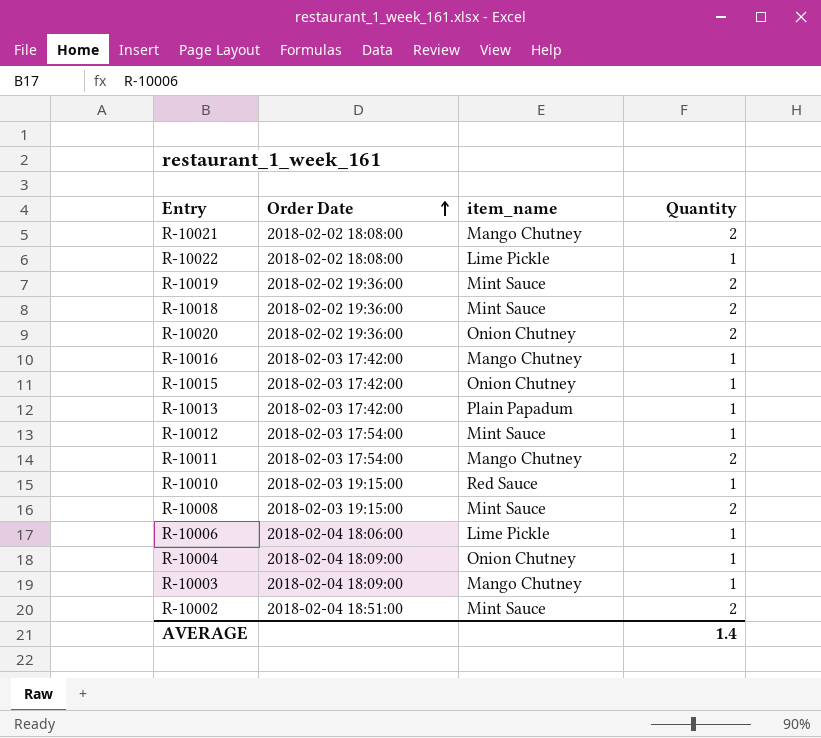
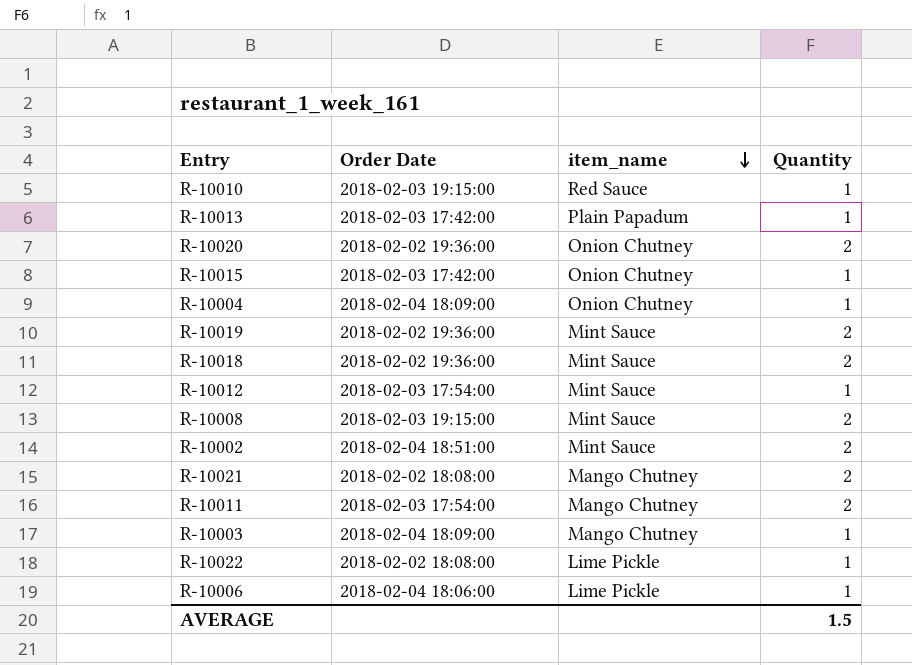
row order: Order Date ascending -> item_name descending
row R-10016: 2018-02-03 17:42:00 | Mango Chutney | 1 -> none
AVERAGE | Quantity: 1.4 -> 1.5

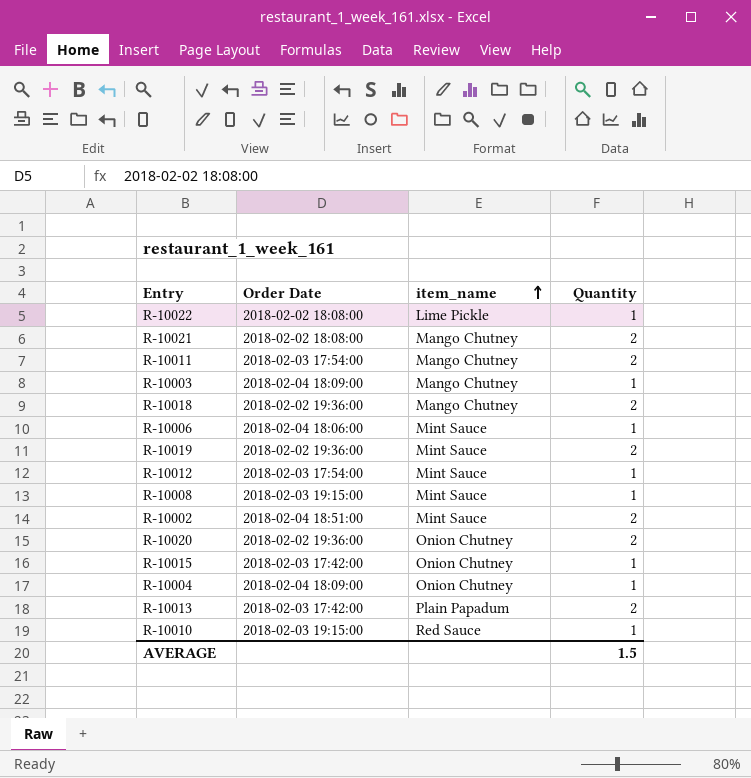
row order: item_name descending -> item_name ascending
R-10018 | item_name: Mint Sauce -> Mango Chutney
R-10006 | item_name: Lime Pickle -> Mint Sauce
R-10008 | Quantity: 2 -> 1
R-10013 | Quantity: 1 -> 2

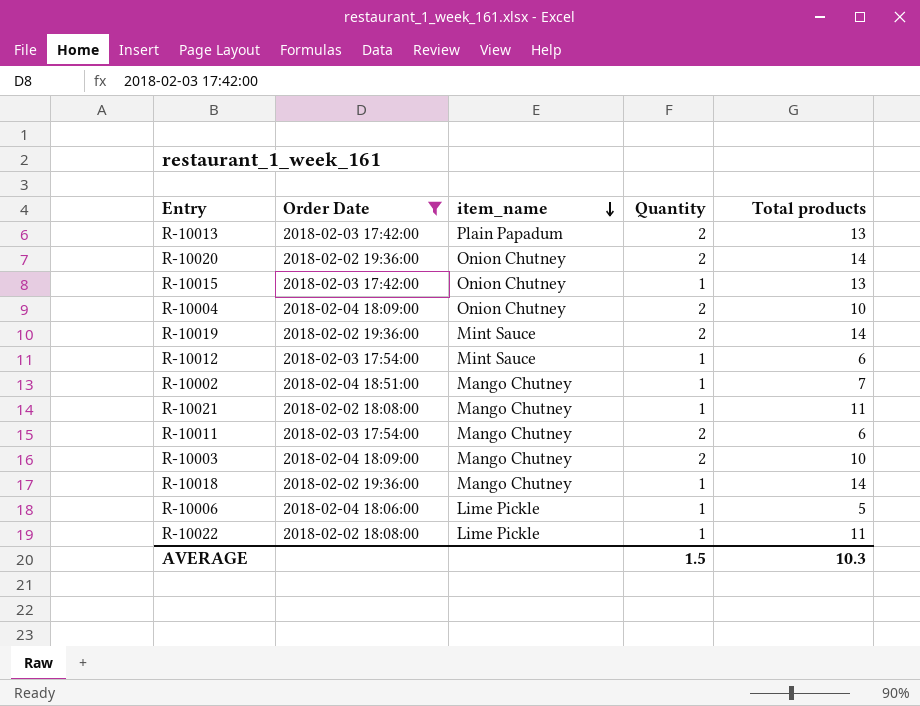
filter: none -> Order Date != 2018-02-03 19:15:00
row order: item_name ascending -> item_name descending
column Total products | position: none -> 5
R-10004 | Quantity: 1 -> 2
R-10002 | item_name: Mint Sauce -> Mango Chutney
R-10002 | Quantity: 2 -> 1
R-10021 | Quantity: 2 -> 1
R-10003 | Quantity: 1 -> 2
R-10018 | Quantity: 2 -> 1
R-10006 | item_name: Mint Sauce -> Lime Pickle

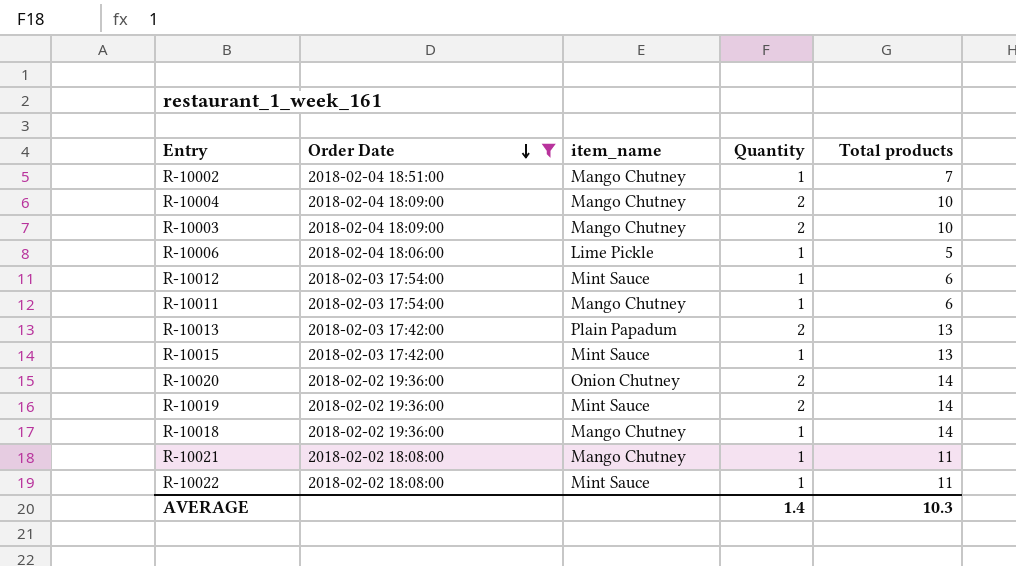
row order: item_name descending -> Order Date descending
R-10004 | item_name: Onion Chutney -> Mango Chutney
R-10011 | Quantity: 2 -> 1
R-10015 | item_name: Onion Chutney -> Mint Sauce
R-10022 | item_name: Lime Pickle -> Mint Sauce
AVERAGE | Quantity: 1.5 -> 1.4

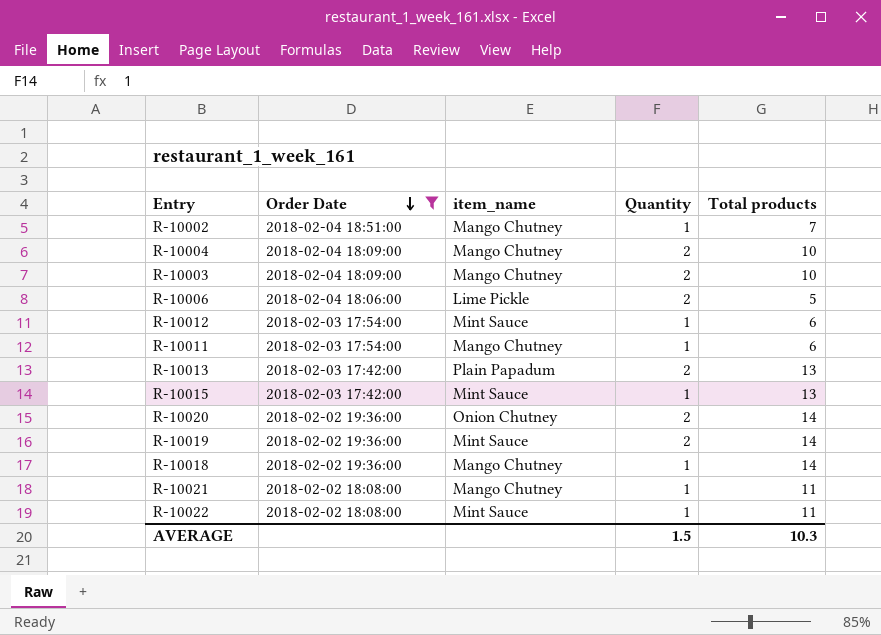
R-10006 | Quantity: 1 -> 2
AVERAGE | Quantity: 1.4 -> 1.5

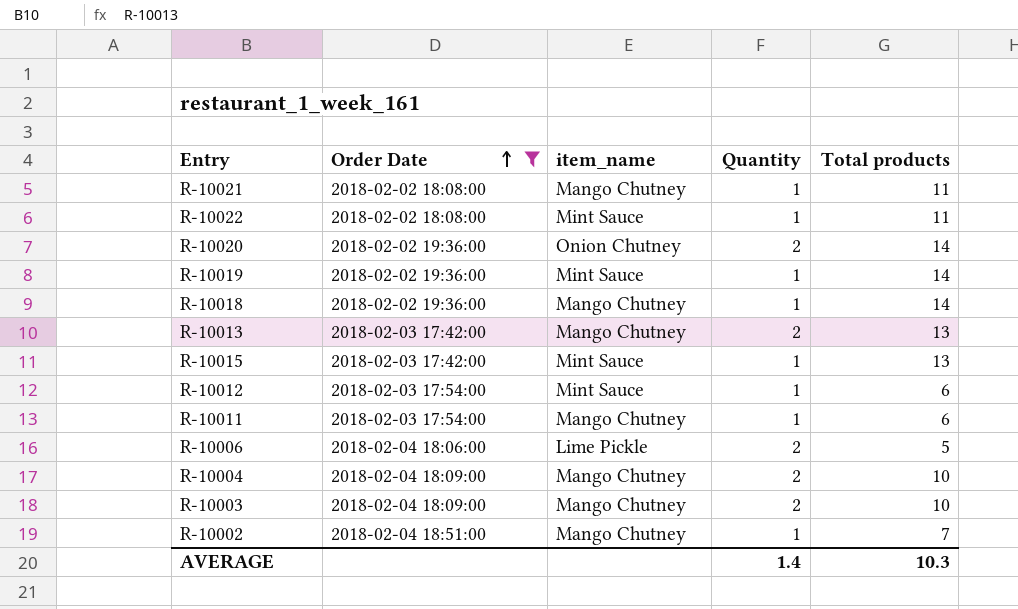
row order: Order Date descending -> Order Date ascending
R-10019 | Quantity: 2 -> 1
R-10013 | item_name: Plain Papadum -> Mango Chutney
AVERAGE | Quantity: 1.5 -> 1.4

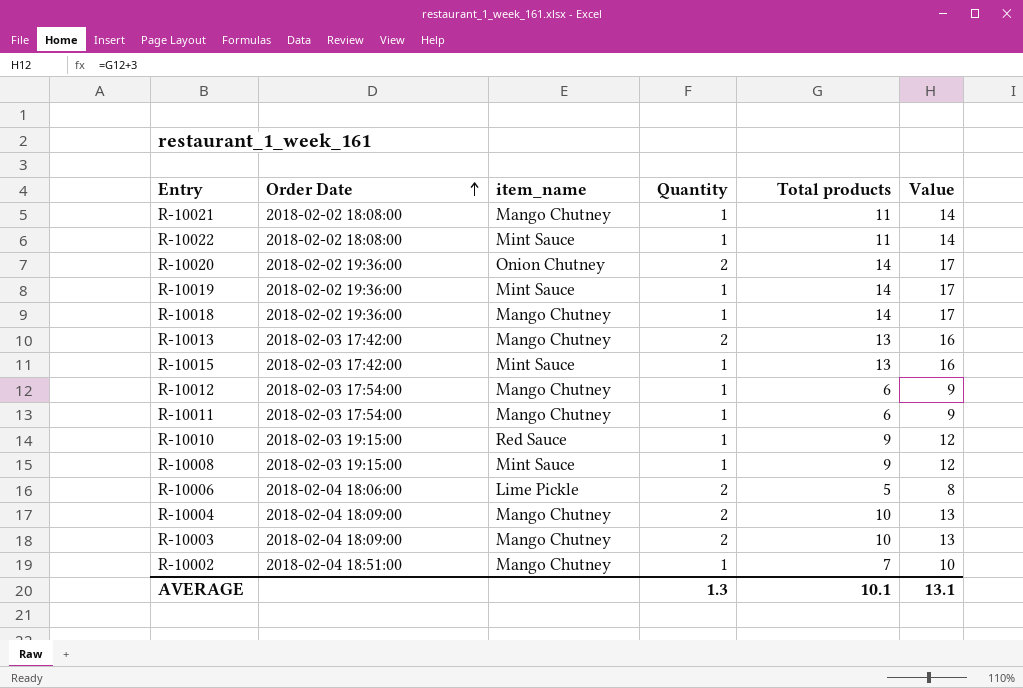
filter: Order Date != 2018-02-03 19:15:00 -> none
column Value | formula: none -> [Total products] + 3
R-10012 | item_name: Mint Sauce -> Mango Chutney
AVERAGE | Quantity: 1.4 -> 1.3
AVERAGE | Total products: 10.3 -> 10.1

